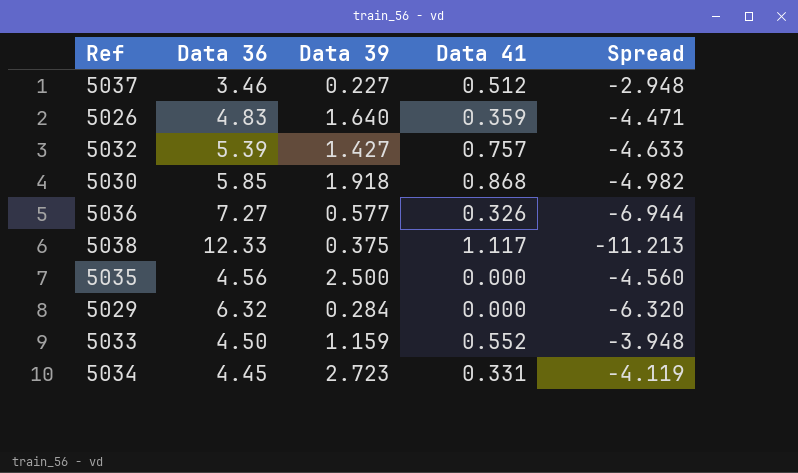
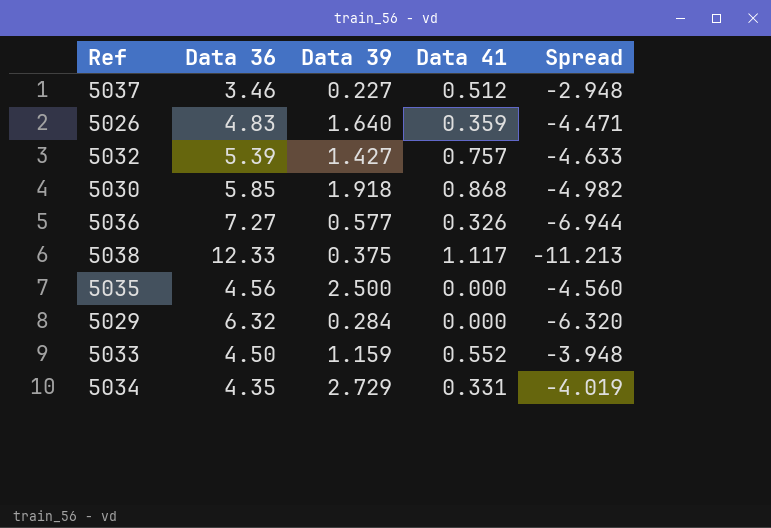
5034 | Data 36: 4.45 -> 4.35
5034 | Data 39: 2.723 -> 2.729
5034 | Spread: -4.119 -> -4.019

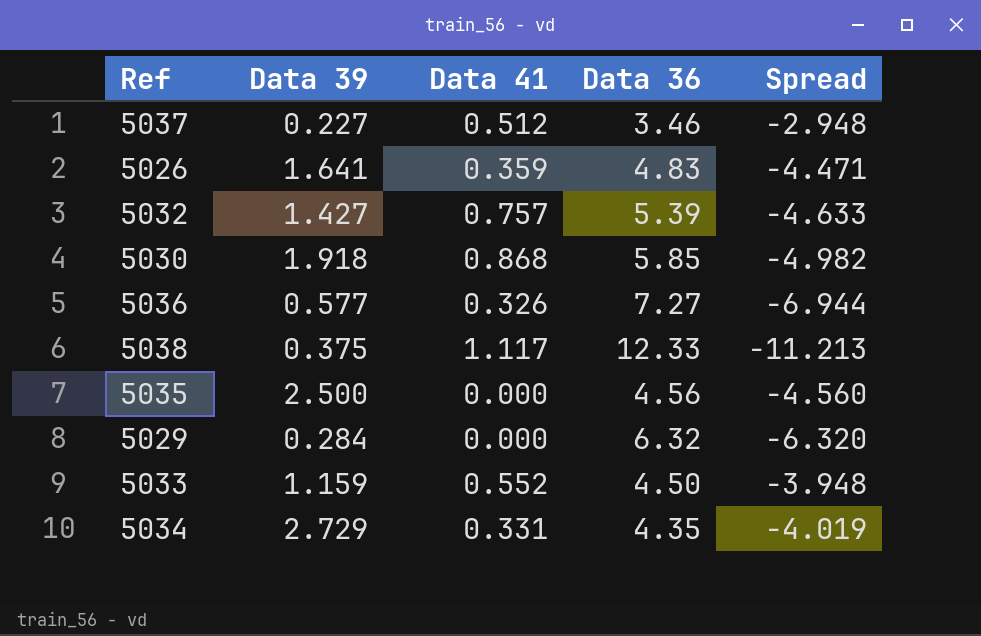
column Data 36 | position: 2 -> 4
5026 | Data 39: 1.640 -> 1.641

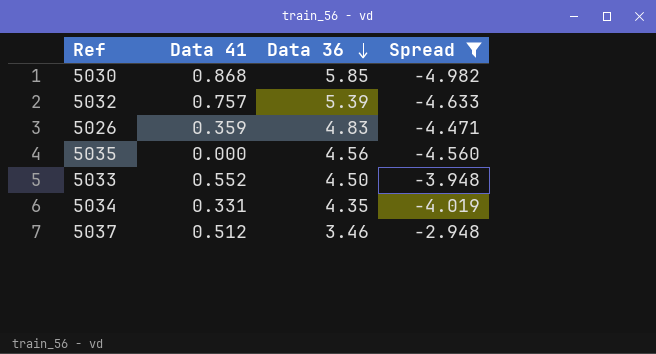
filter: none -> Spread >= -4.982
row order: none -> Data 36 descending
column Data 39 | position: 2 -> none

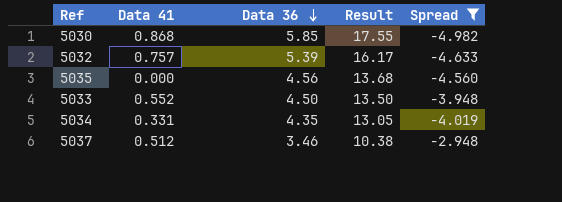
column Result | formula: none -> [Data 36] * 3
row 5026: 0.359 | 4.83 | -4.471 -> none

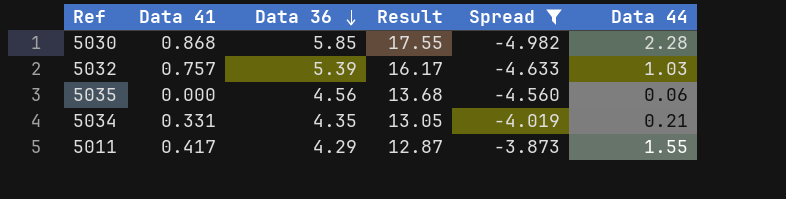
column Data 44 | position: none -> 6
row 5033: 0.552 | 4.50 | 13.50 | -3.948 -> none
row 5037: 0.512 | 3.46 | 10.38 | -2.948 -> none
row 5011: none -> 0.417 | 4.29 | 12.87 | -3.873 | 1.55

